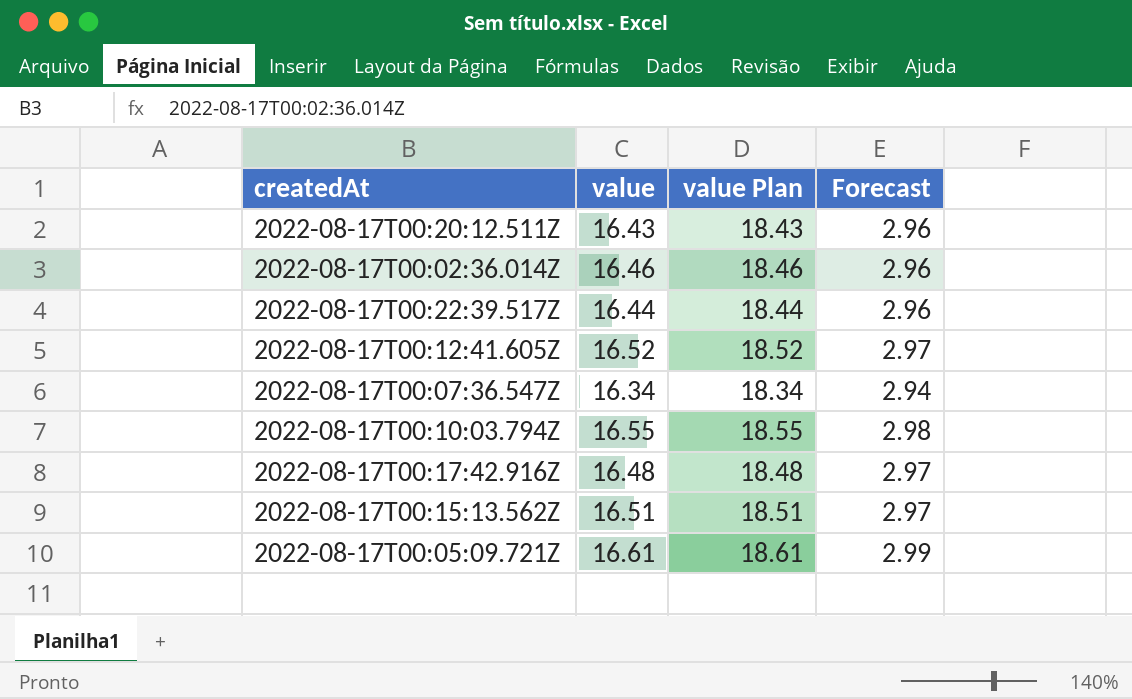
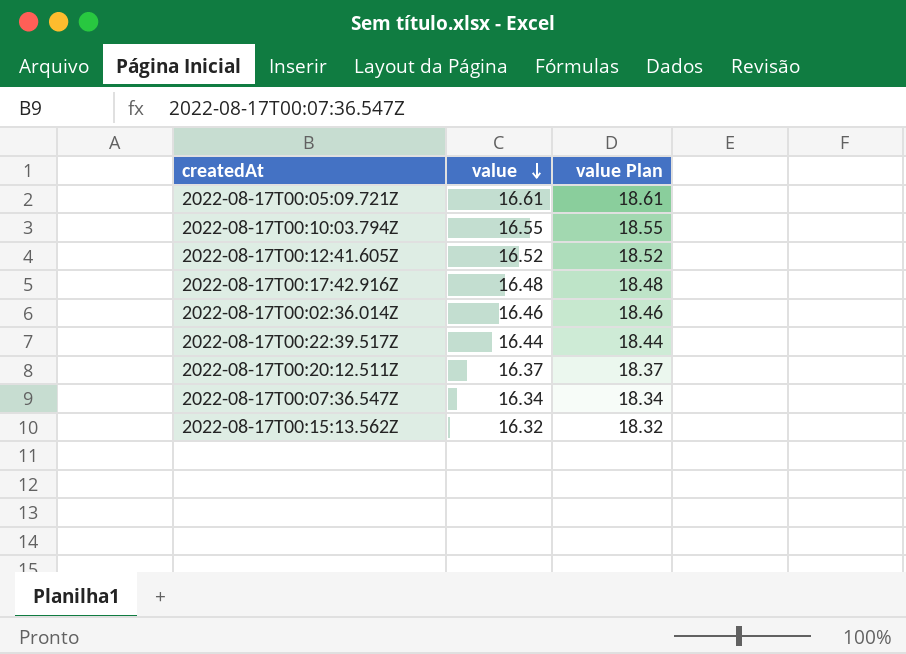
row order: none -> value descending
column Forecast | formula: [value] * 0.18 -> none
2022-08-17T00:20:12.511Z | value: 16.43 -> 16.37
2022-08-17T00:20:12.511Z | value Plan: 18.43 -> 18.37
2022-08-17T00:15:13.562Z | value: 16.51 -> 16.32
2022-08-17T00:15:13.562Z | value Plan: 18.51 -> 18.32

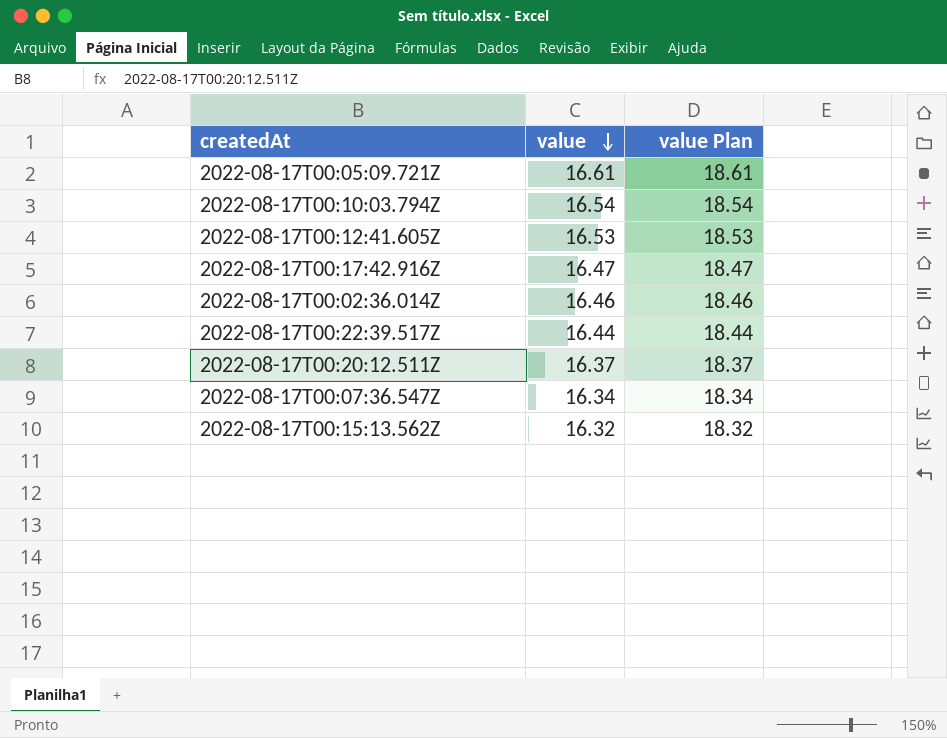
2022-08-17T00:10:03.794Z | value: 16.55 -> 16.54
2022-08-17T00:10:03.794Z | value Plan: 18.55 -> 18.54
2022-08-17T00:12:41.605Z | value: 16.52 -> 16.53
2022-08-17T00:12:41.605Z | value Plan: 18.52 -> 18.53
2022-08-17T00:17:42.916Z | value: 16.48 -> 16.47
2022-08-17T00:17:42.916Z | value Plan: 18.48 -> 18.47

